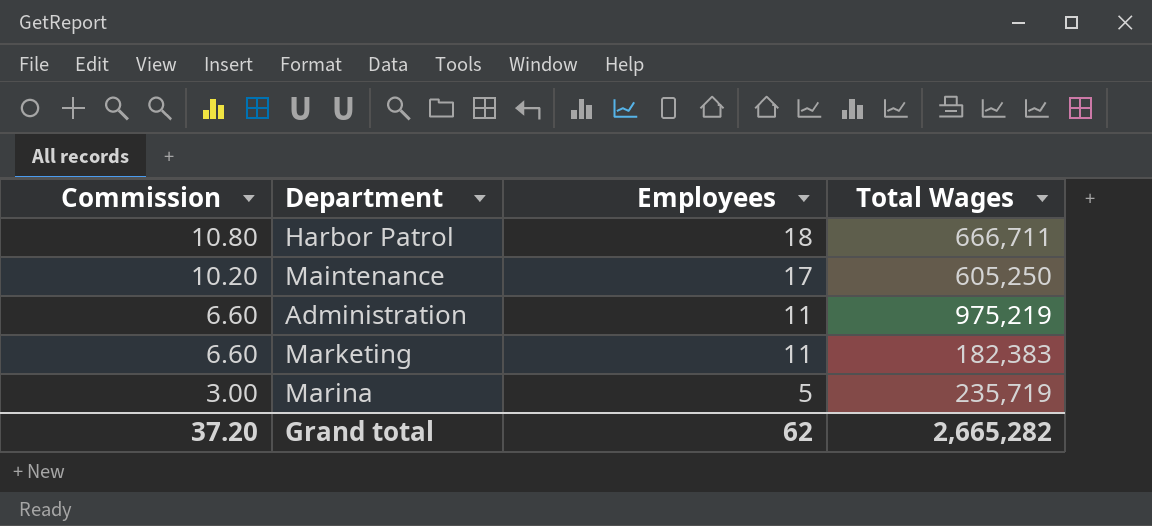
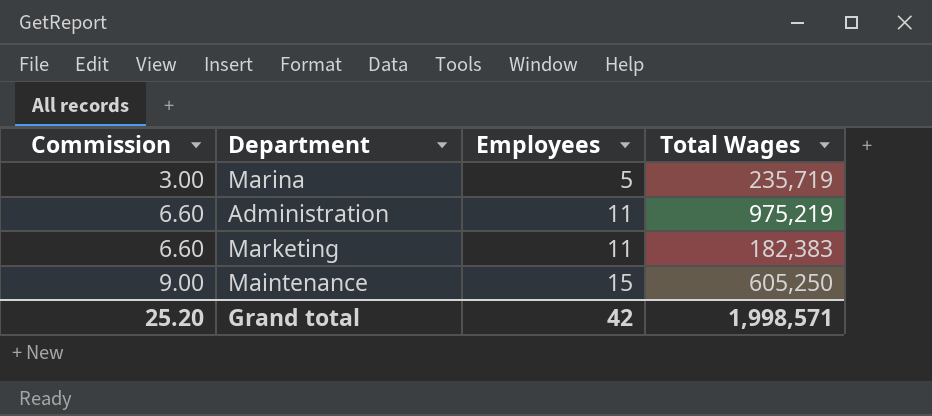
row order: Commission descending -> Commission ascending
row Harbor Patrol: 10.80 | 18 | 666,711 -> none
Maintenance | Commission: 10.20 -> 9.00
Maintenance | Employees: 17 -> 15
Grand total | Commission: 37.20 -> 25.20
Grand total | Employees: 62 -> 42
Grand total | Total Wages: 2,665,282 -> 1,998,571

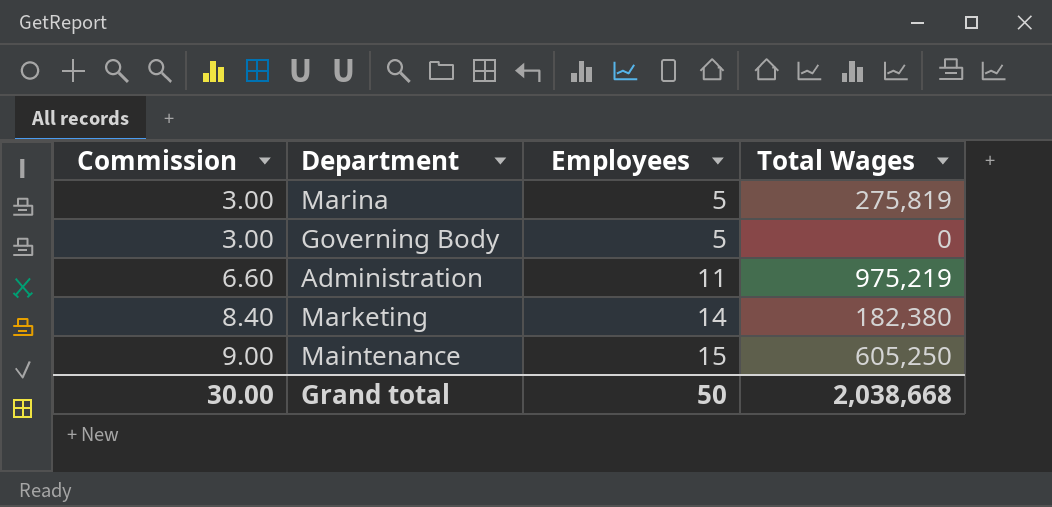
Marina | Total Wages: 235,719 -> 275,819
row Governing Body: none -> 3.00 | 5 | 0
Marketing | Commission: 6.60 -> 8.40
Marketing | Employees: 11 -> 14
Marketing | Total Wages: 182,383 -> 182,380
Grand total | Commission: 25.20 -> 30.00
Grand total | Employees: 42 -> 50
Grand total | Total Wages: 1,998,571 -> 2,038,668

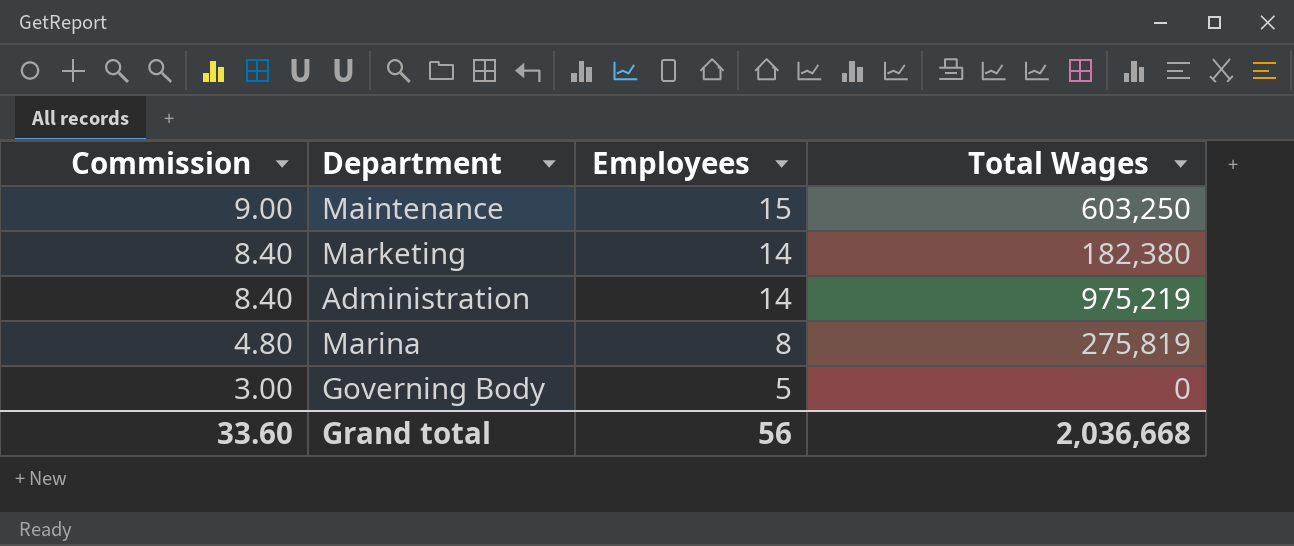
row order: Commission ascending -> Commission descending
Maintenance | Total Wages: 605,250 -> 603,250
Administration | Commission: 6.60 -> 8.40
Administration | Employees: 11 -> 14
Marina | Commission: 3.00 -> 4.80
Marina | Employees: 5 -> 8
Grand total | Commission: 30.00 -> 33.60
Grand total | Employees: 50 -> 56
Grand total | Total Wages: 2,038,668 -> 2,036,668

